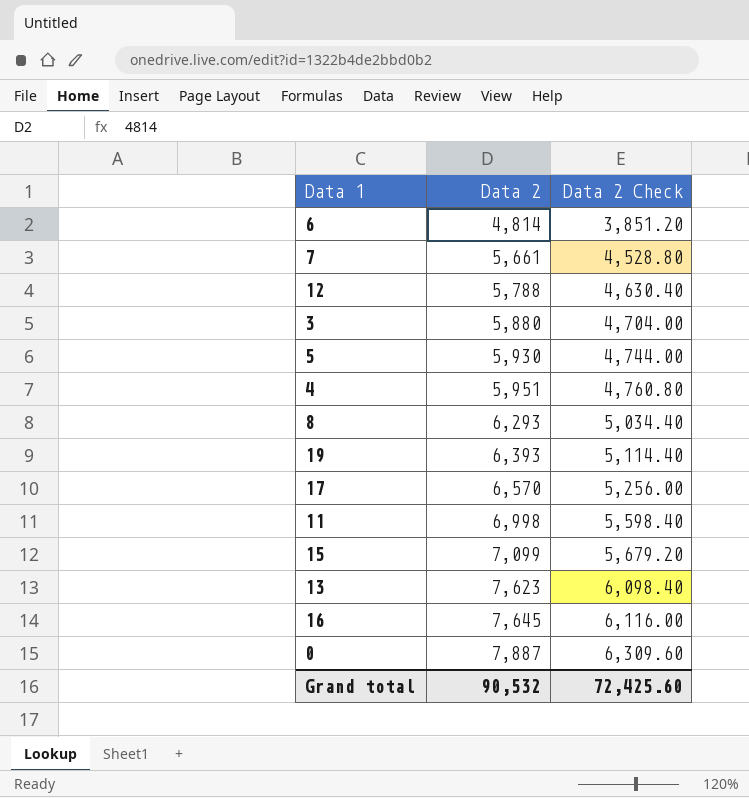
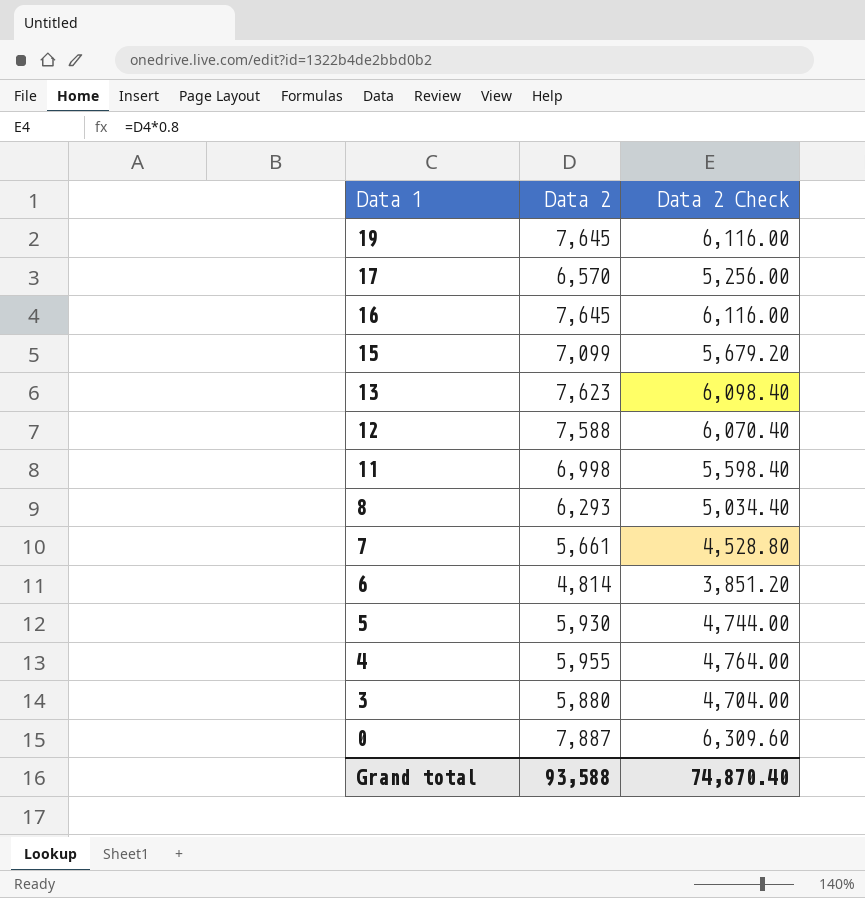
row order: Data 2 ascending -> Data 1 descending
19 | Data 2: 6,393 -> 7,645
19 | Data 2 Check: 5,114.40 -> 6,116.00
12 | Data 2: 5,788 -> 7,588
12 | Data 2 Check: 4,630.40 -> 6,070.40
4 | Data 2: 5,951 -> 5,955
4 | Data 2 Check: 4,760.80 -> 4,764.00
Grand total | Data 2: 90,532 -> 93,588
Grand total | Data 2 Check: 72,425.60 -> 74,870.40

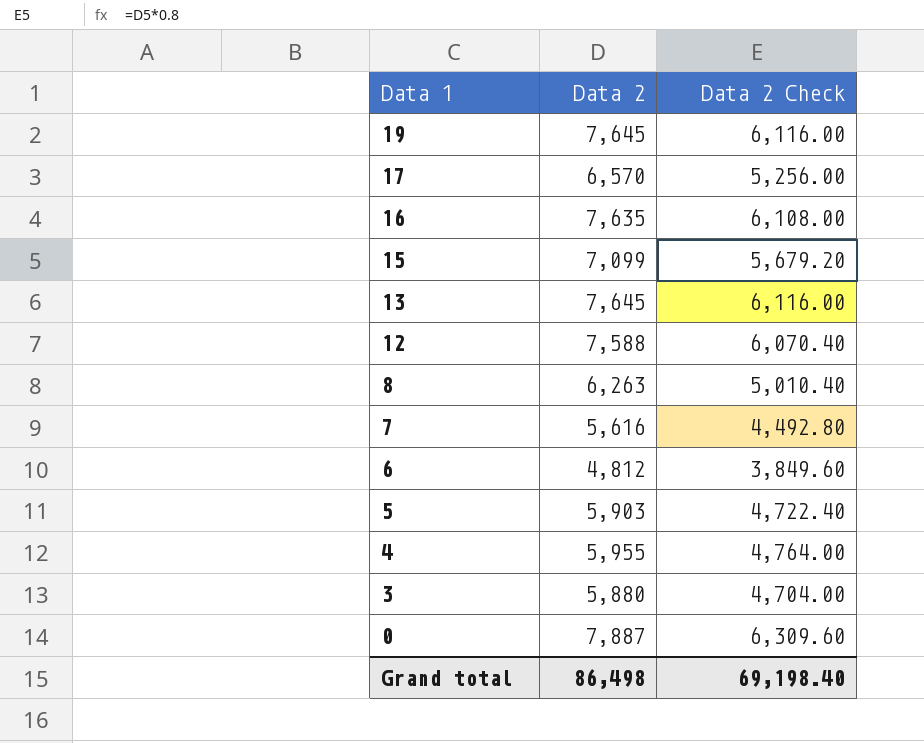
row 11: 6,998 | 5,598.40 -> none
16 | Data 2: 7,645 -> 7,635
16 | Data 2 Check: 6,116.00 -> 6,108.00
13 | Data 2: 7,623 -> 7,645
13 | Data 2 Check: 6,098.40 -> 6,116.00
8 | Data 2: 6,293 -> 6,263
8 | Data 2 Check: 5,034.40 -> 5,010.40
7 | Data 2: 5,661 -> 5,616
7 | Data 2 Check: 4,528.80 -> 4,492.80
6 | Data 2: 4,814 -> 4,812
6 | Data 2 Check: 3,851.20 -> 3,849.60
5 | Data 2: 5,930 -> 5,903
5 | Data 2 Check: 4,744.00 -> 4,722.40
Grand total | Data 2: 93,588 -> 86,498
Grand total | Data 2 Check: 74,870.40 -> 69,198.40

